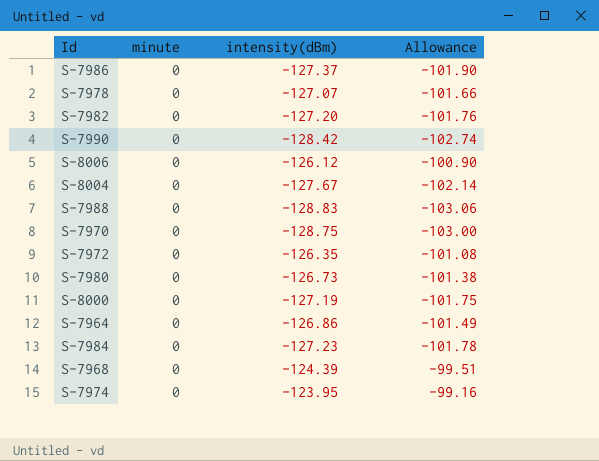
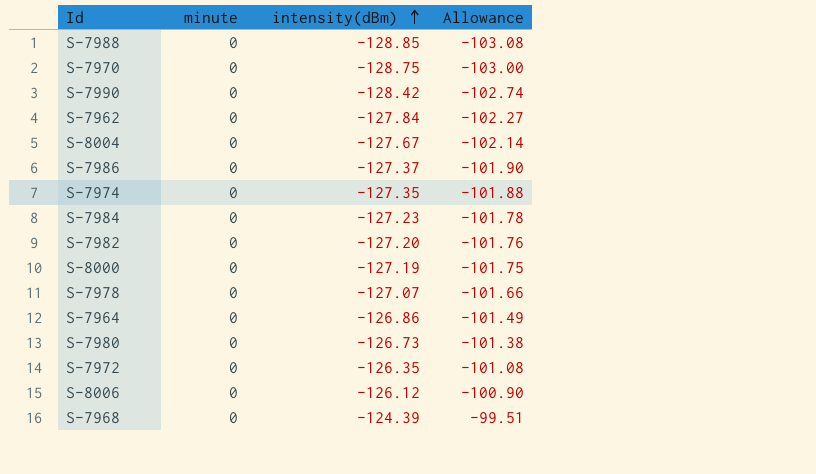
row order: none -> intensity(dBm) ascending
S-7988 | intensity(dBm): -128.83 -> -128.85
S-7988 | Allowance: -103.06 -> -103.08
row S-7962: none -> 0 | -127.84 | -102.27
S-7974 | intensity(dBm): -123.95 -> -127.35
S-7974 | Allowance: -99.16 -> -101.88

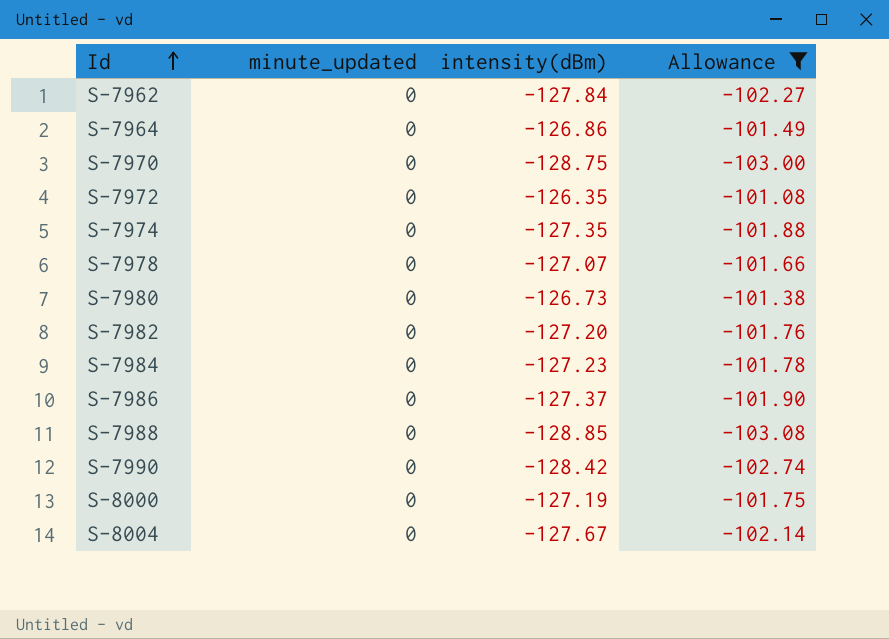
filter: none -> Allowance <= -101.08
row order: intensity(dBm) ascending -> Id ascending
column name: minute -> minute_updated

